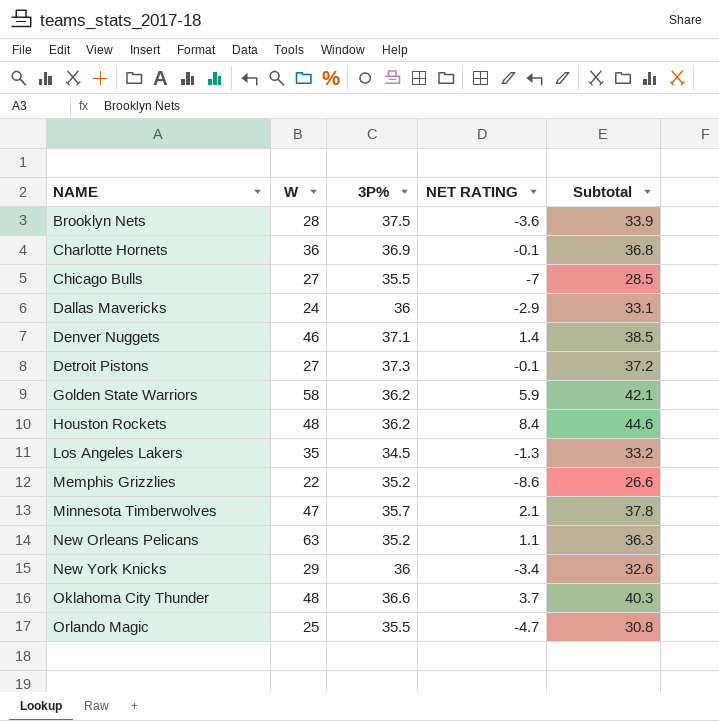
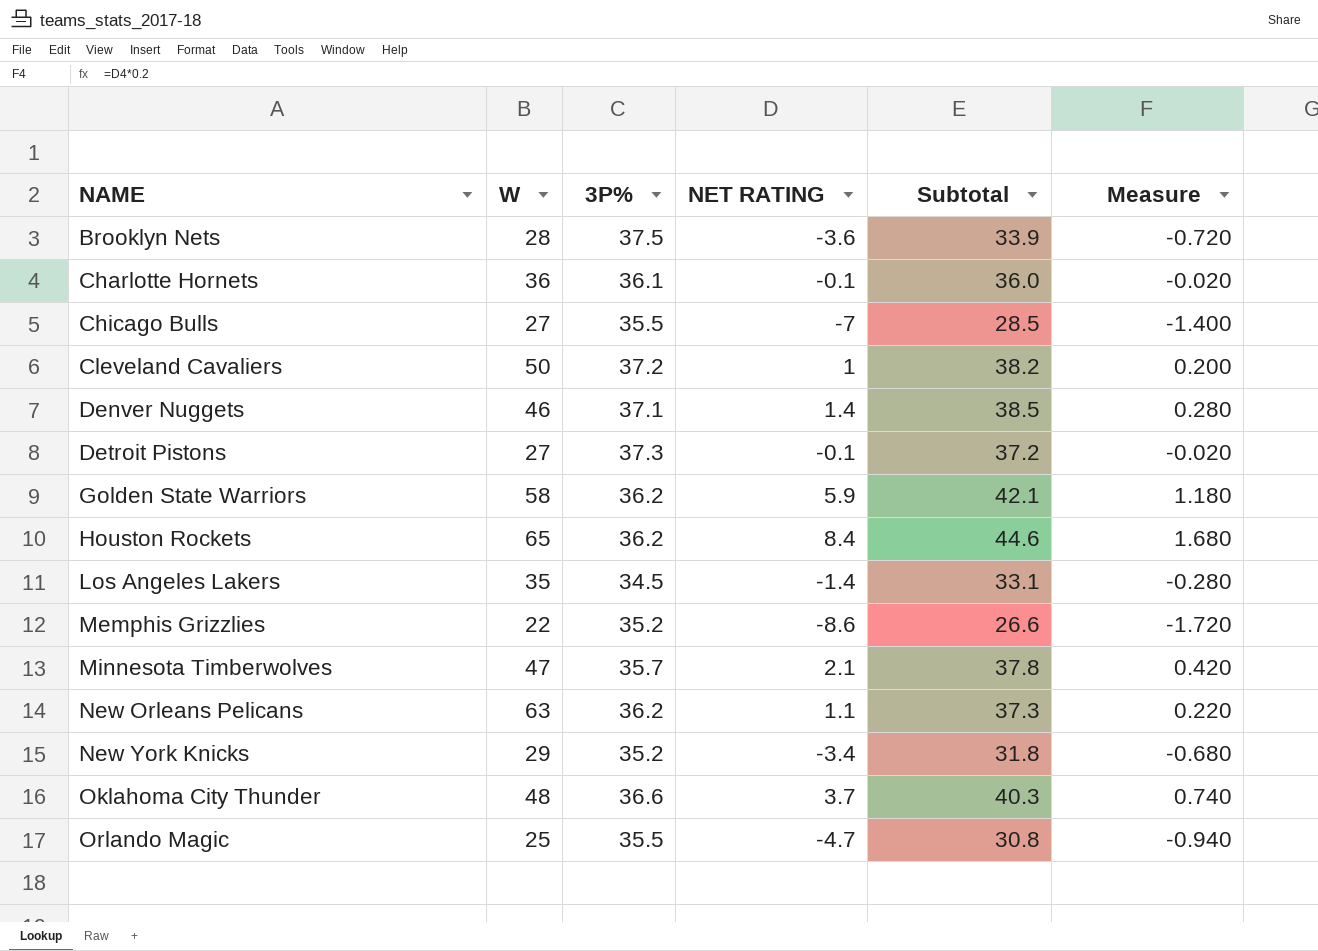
column Measure | formula: none -> [NET RATING] * 0.2
row Dallas Mavericks: 24 | 36 | -2.9 | 33.1 -> none
Charlotte Hornets | 3P%: 36.9 -> 36.1
Charlotte Hornets | Subtotal: 36.8 -> 36.0
row Cleveland Cavaliers: none -> 50 | 37.2 | 1 | 38.2 | 0.200
Houston Rockets | W: 48 -> 65
Los Angeles Lakers | NET RATING: -1.3 -> -1.4
Los Angeles Lakers | Subtotal: 33.2 -> 33.1
New Orleans Pelicans | 3P%: 35.2 -> 36.2
New Orleans Pelicans | Subtotal: 36.3 -> 37.3
New York Knicks | 3P%: 36 -> 35.2
New York Knicks | Subtotal: 32.6 -> 31.8

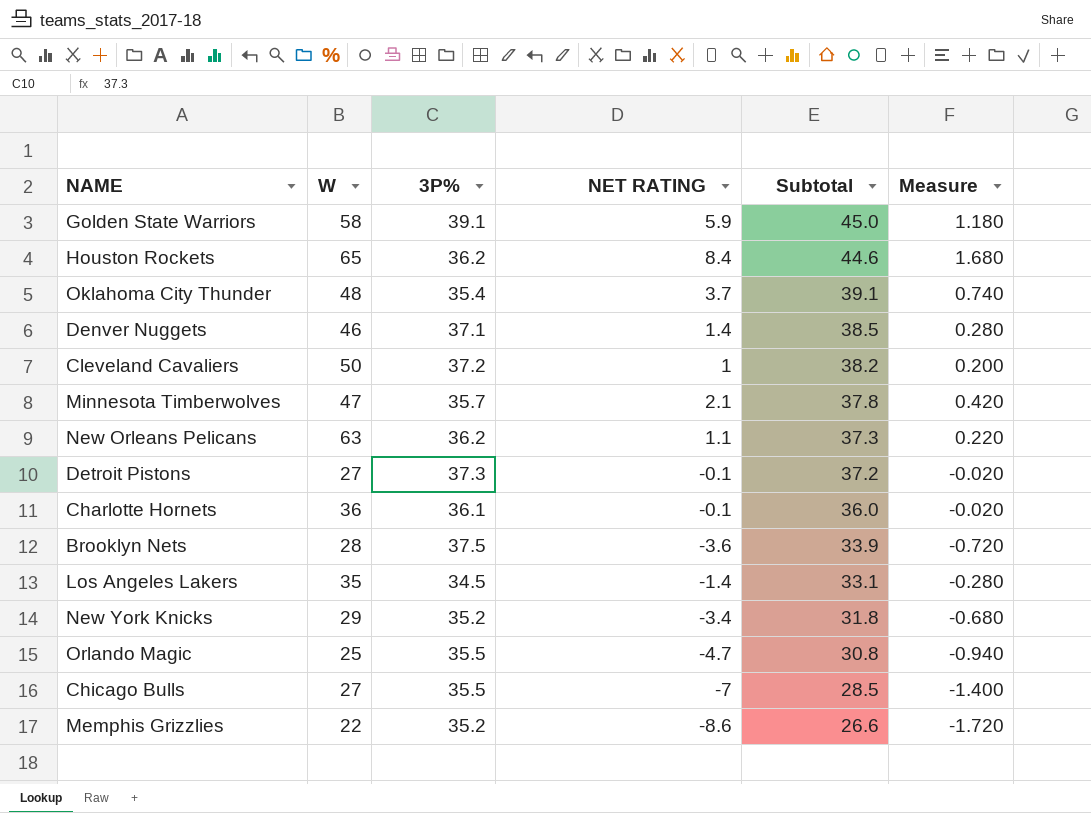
row order: NAME ascending -> Subtotal descending
Golden State Warriors | 3P%: 36.2 -> 39.1
Golden State Warriors | Subtotal: 42.1 -> 45.0
Oklahoma City Thunder | 3P%: 36.6 -> 35.4
Oklahoma City Thunder | Subtotal: 40.3 -> 39.1

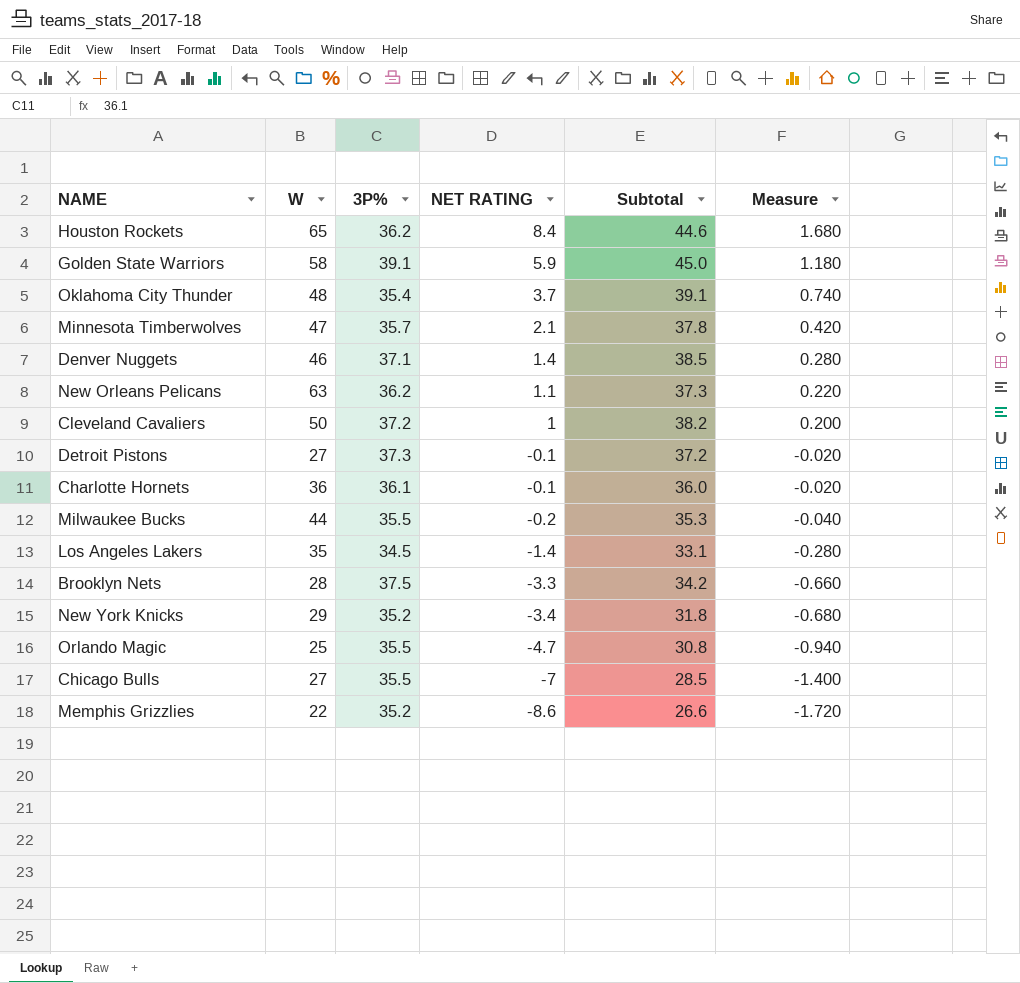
row order: Subtotal descending -> NET RATING descending
row Milwaukee Bucks: none -> 44 | 35.5 | -0.2 | 35.3 | -0.040
Brooklyn Nets | NET RATING: -3.6 -> -3.3
Brooklyn Nets | Subtotal: 33.9 -> 34.2
Brooklyn Nets | Measure: -0.720 -> -0.660

